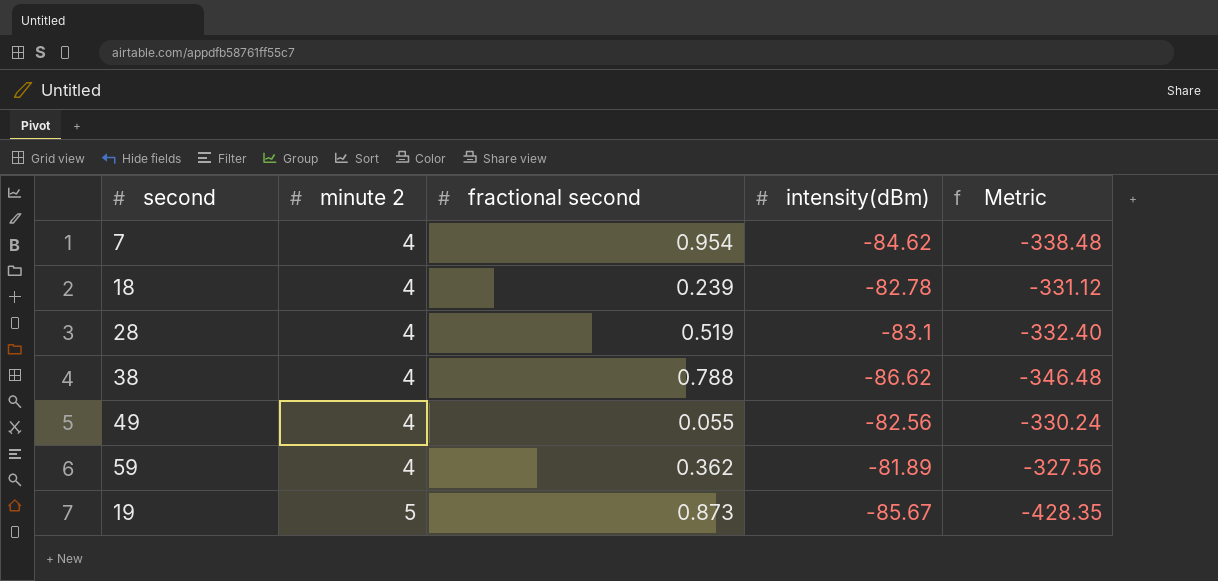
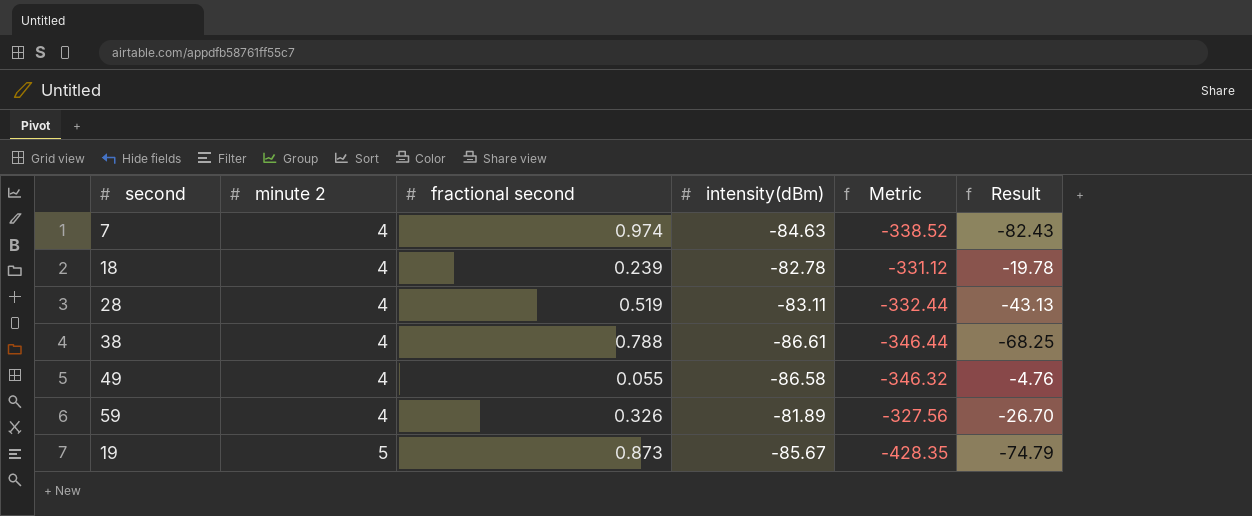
column Result | formula: none -> [fractional second] * [intensity(dBm)]
7 | fractional second: 0.954 -> 0.974
7 | intensity(dBm): -84.62 -> -84.63
7 | Metric: -338.48 -> -338.52
28 | intensity(dBm): -83.1 -> -83.11
28 | Metric: -332.40 -> -332.44
38 | intensity(dBm): -86.62 -> -86.61
38 | Metric: -346.48 -> -346.44
49 | intensity(dBm): -82.56 -> -86.58
49 | Metric: -330.24 -> -346.32
59 | fractional second: 0.362 -> 0.326

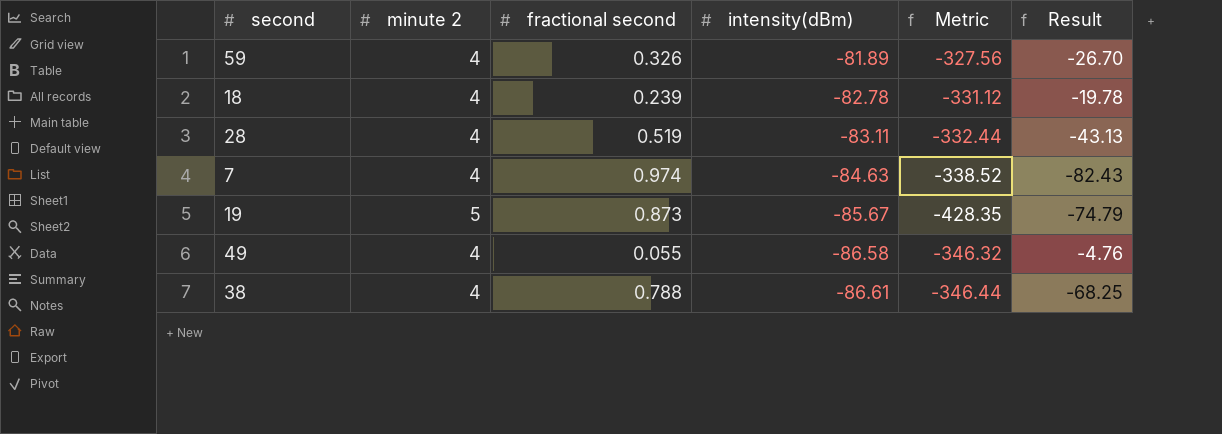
row order: minute 2 ascending -> intensity(dBm) descending

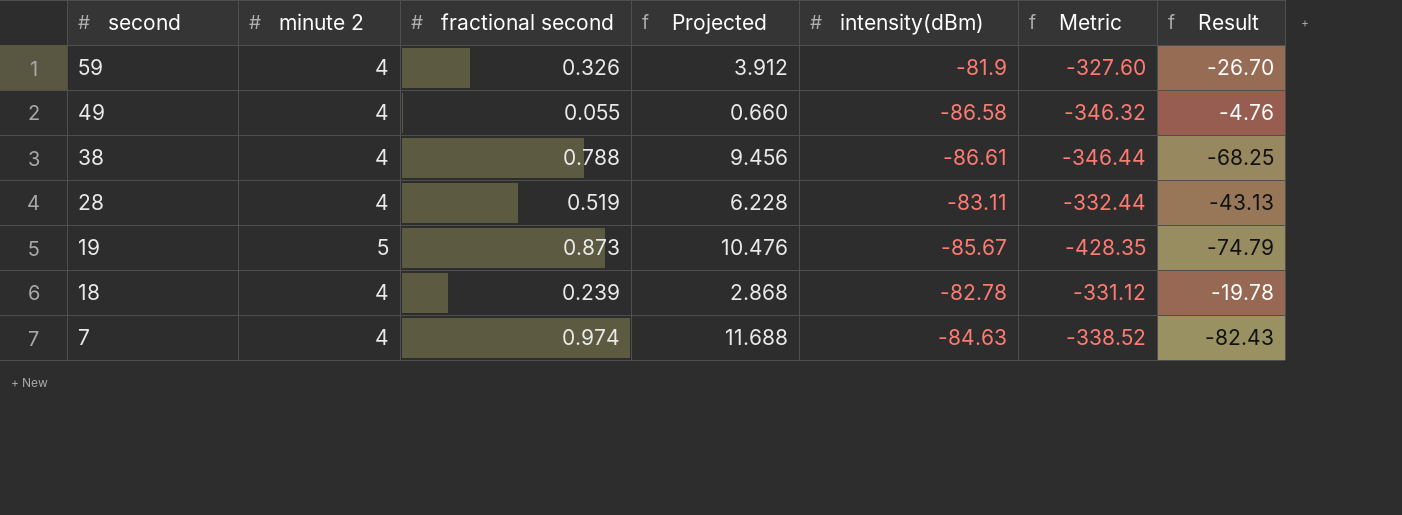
row order: intensity(dBm) descending -> second descending
column Projected | formula: none -> [fractional second] * 12
59 | intensity(dBm): -81.89 -> -81.9
59 | Metric: -327.56 -> -327.60

